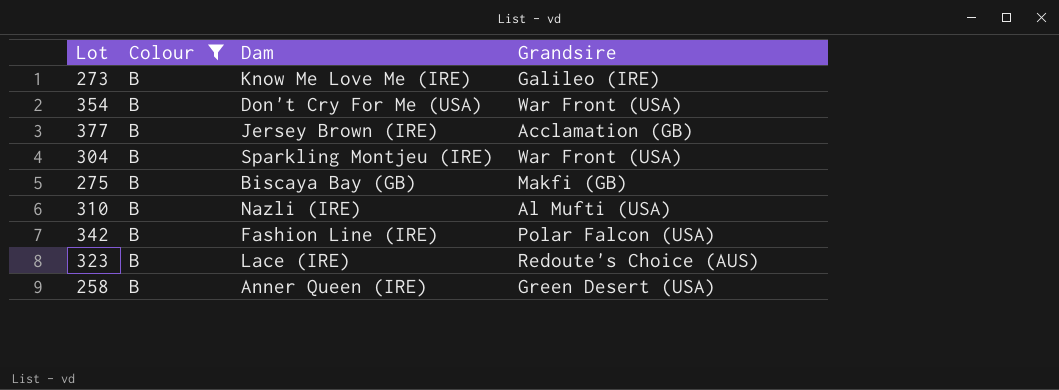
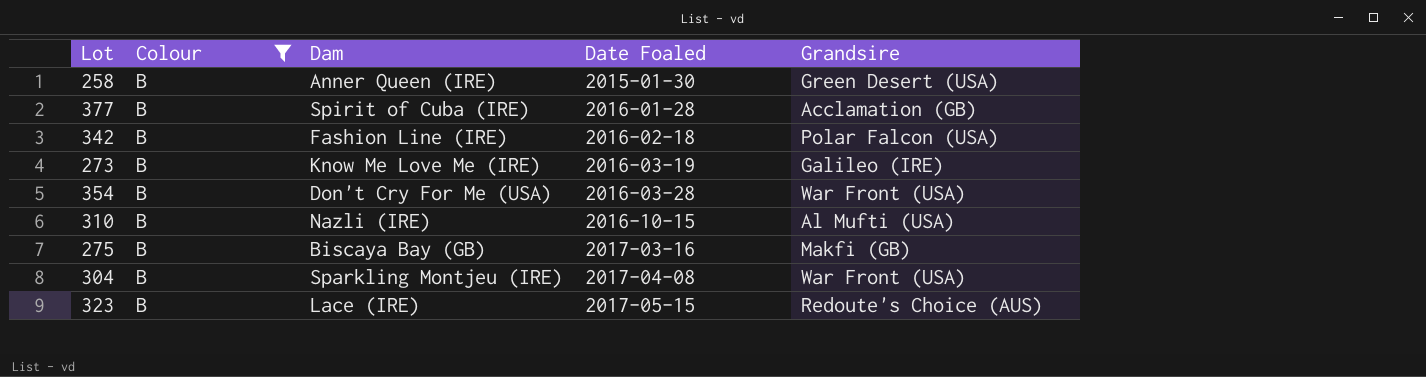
row order: none -> Date Foaled ascending
column Date Foaled | position: none -> 4
377 | Dam: Jersey Brown (IRE) -> Spirit of Cuba (IRE)

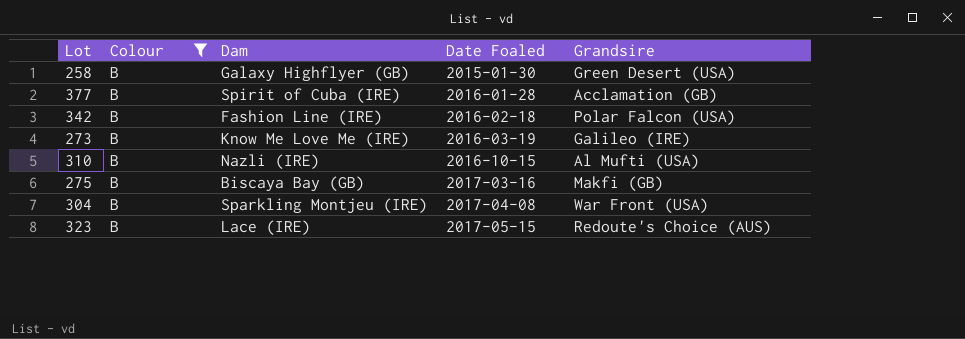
row 354: B | Don't Cry For Me (USA) | 2016-03-28 | War Front (USA) -> none
258 | Dam: Anner Queen (IRE) -> Galaxy Highflyer (GB)

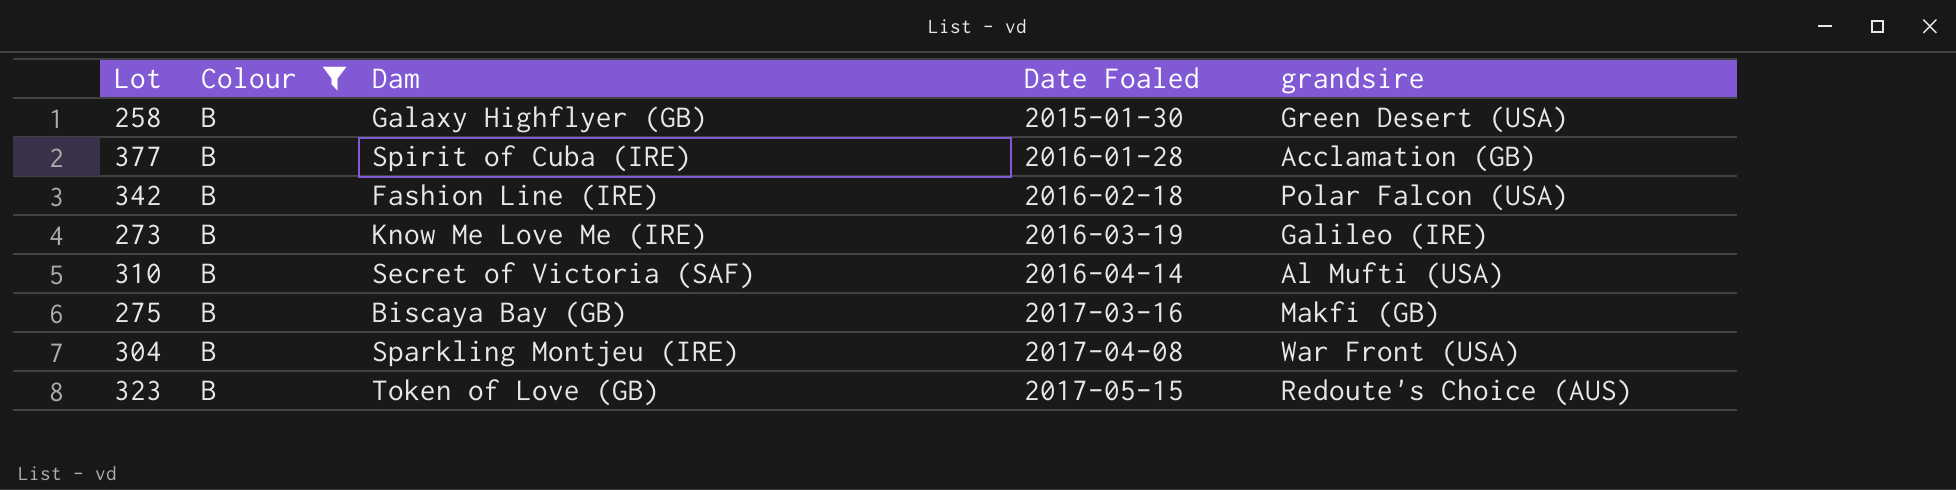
column name: Grandsire -> grandsire
310 | Dam: Nazli (IRE) -> Secret of Victoria (SAF)
310 | Date Foaled: 2016-10-15 -> 2016-04-14
323 | Dam: Lace (IRE) -> Token of Love (GB)

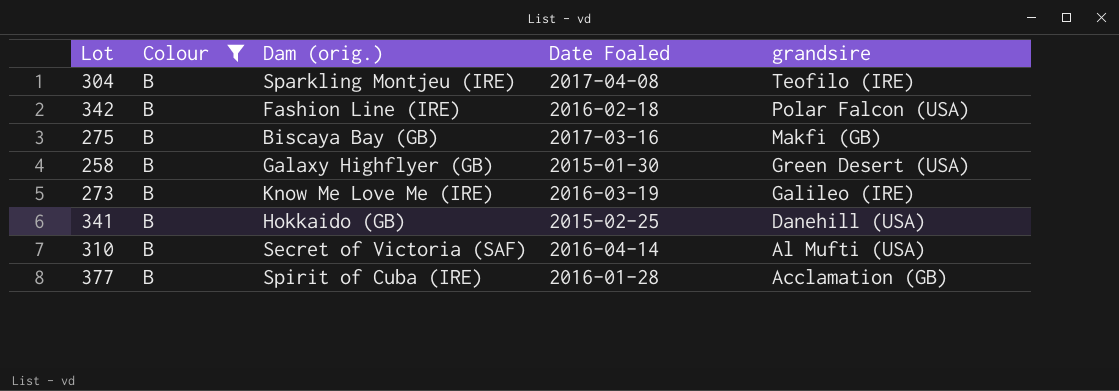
row order: Date Foaled ascending -> grandsire descending
column name: Dam -> Dam (orig.)
row 323: B | Token of Love (GB) | 2017-05-15 | Redoute's Choice (AUS) -> none
304 | grandsire: War Front (USA) -> Teofilo (IRE)
row 341: none -> B | Hokkaido (GB) | 2015-02-25 | Danehill (USA)

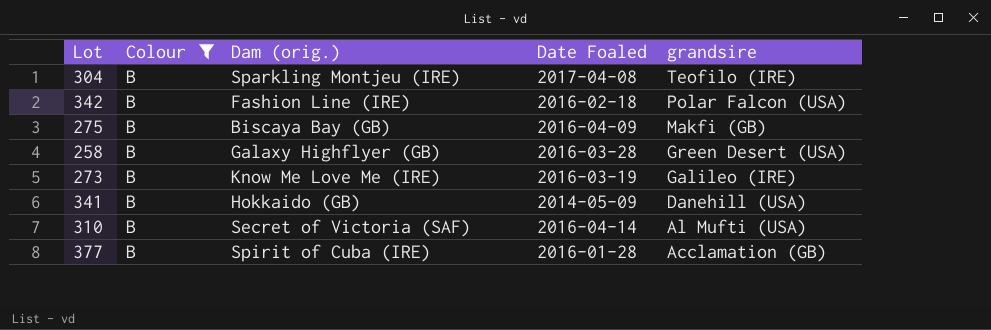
275 | Date Foaled: 2017-03-16 -> 2016-04-09
258 | Date Foaled: 2015-01-30 -> 2016-03-28
341 | Date Foaled: 2015-02-25 -> 2014-05-09

